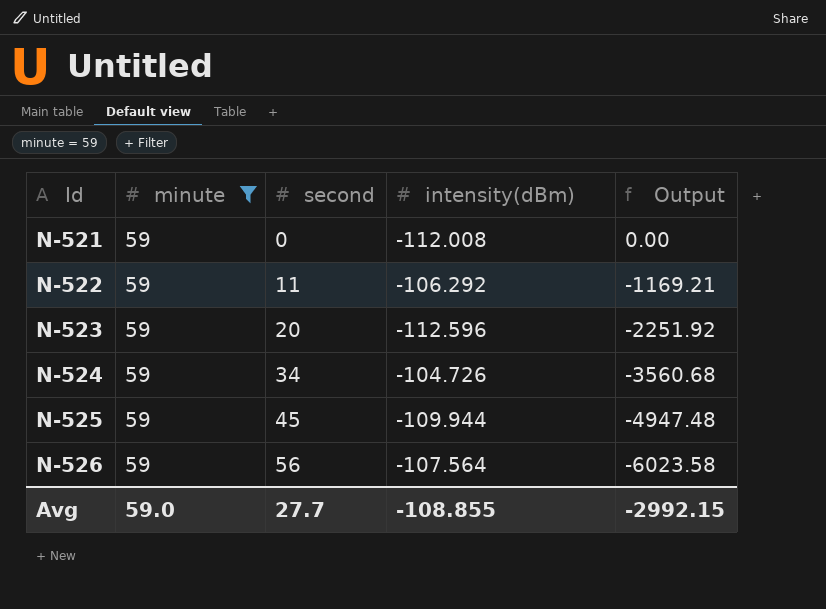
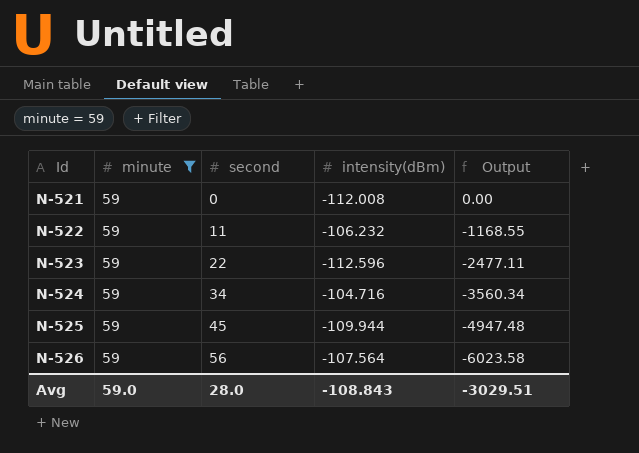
N-522 | intensity(dBm): -106.292 -> -106.232
N-522 | Output: -1169.21 -> -1168.55
N-523 | second: 20 -> 22
N-523 | Output: -2251.92 -> -2477.11
N-524 | intensity(dBm): -104.726 -> -104.716
N-524 | Output: -3560.68 -> -3560.34
Avg | second: 27.7 -> 28.0
Avg | intensity(dBm): -108.855 -> -108.843
Avg | Output: -2992.15 -> -3029.51

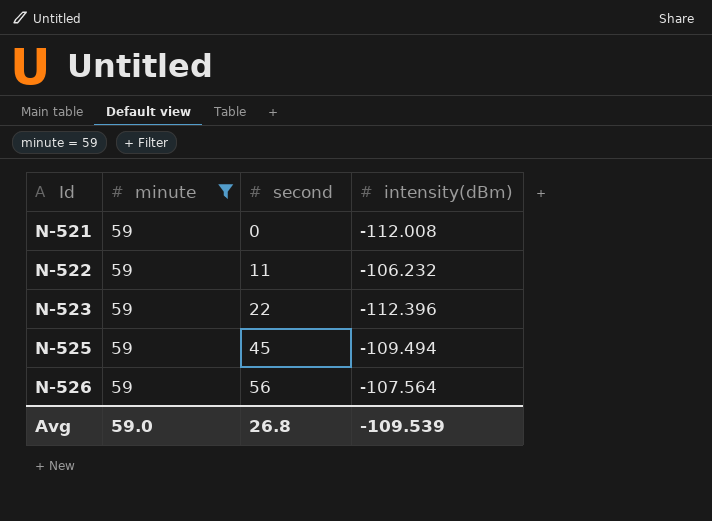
column Output | formula: [second] * [intensity(dBm)] -> none
row N-524: 59 | 34 | -104.716 | -3560.34 -> none
N-523 | intensity(dBm): -112.596 -> -112.396
N-525 | intensity(dBm): -109.944 -> -109.494
Avg | second: 28.0 -> 26.8
Avg | intensity(dBm): -108.843 -> -109.539

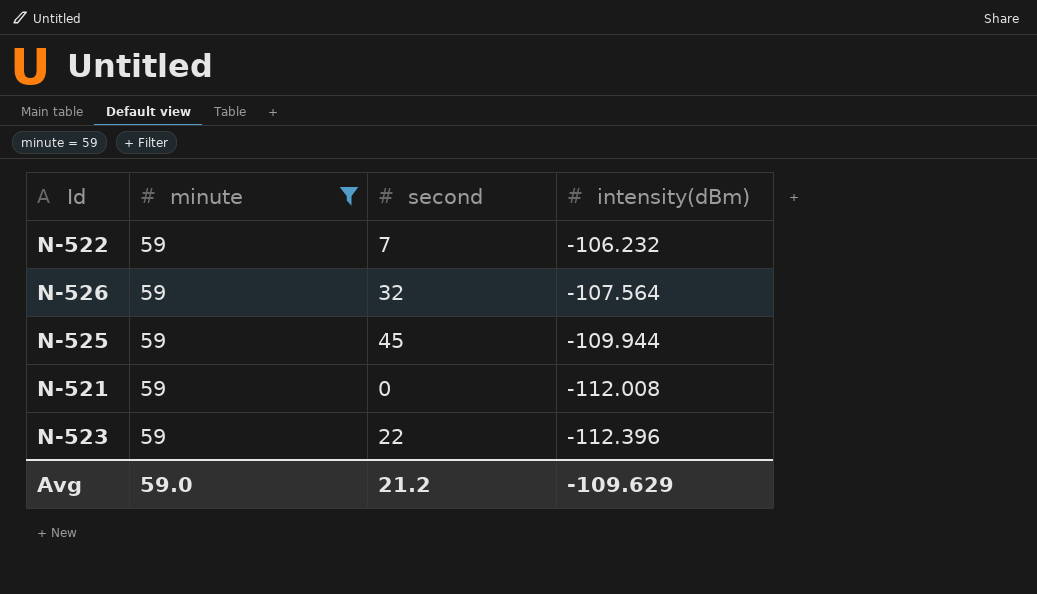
row order: Id ascending -> intensity(dBm) descending
N-522 | second: 11 -> 7
N-526 | second: 56 -> 32
N-525 | intensity(dBm): -109.494 -> -109.944
Avg | second: 26.8 -> 21.2
Avg | intensity(dBm): -109.539 -> -109.629

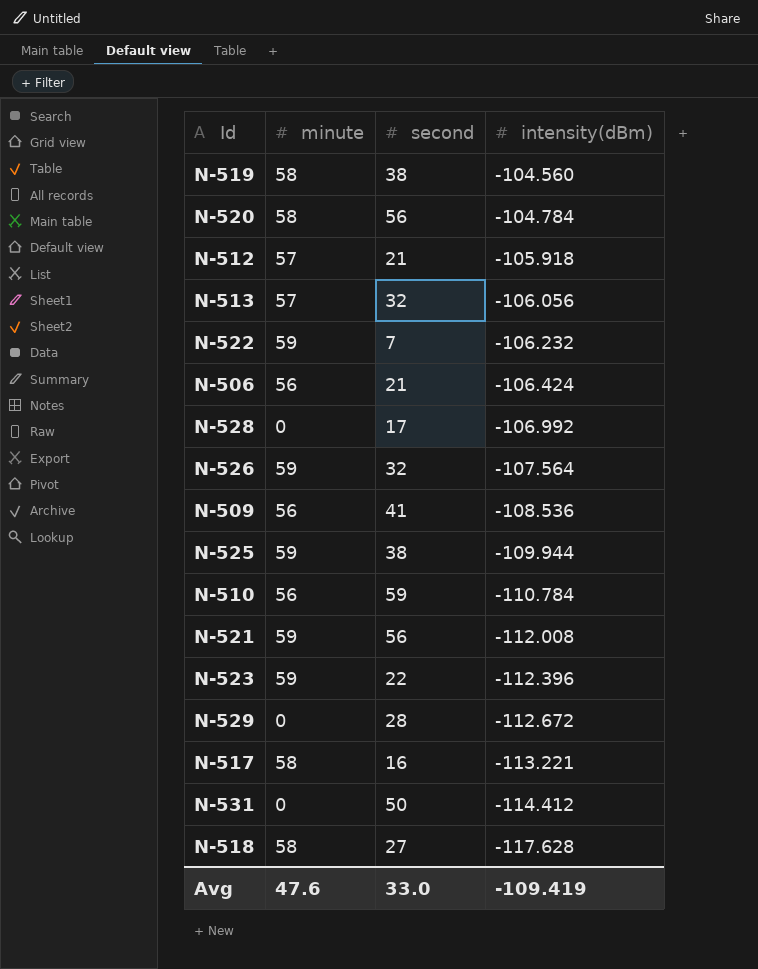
filter: minute = 59 -> none
N-525 | second: 45 -> 38
N-521 | second: 0 -> 56
Avg | minute: 59.0 -> 47.6
Avg | second: 21.2 -> 33.0
Avg | intensity(dBm): -109.629 -> -109.419

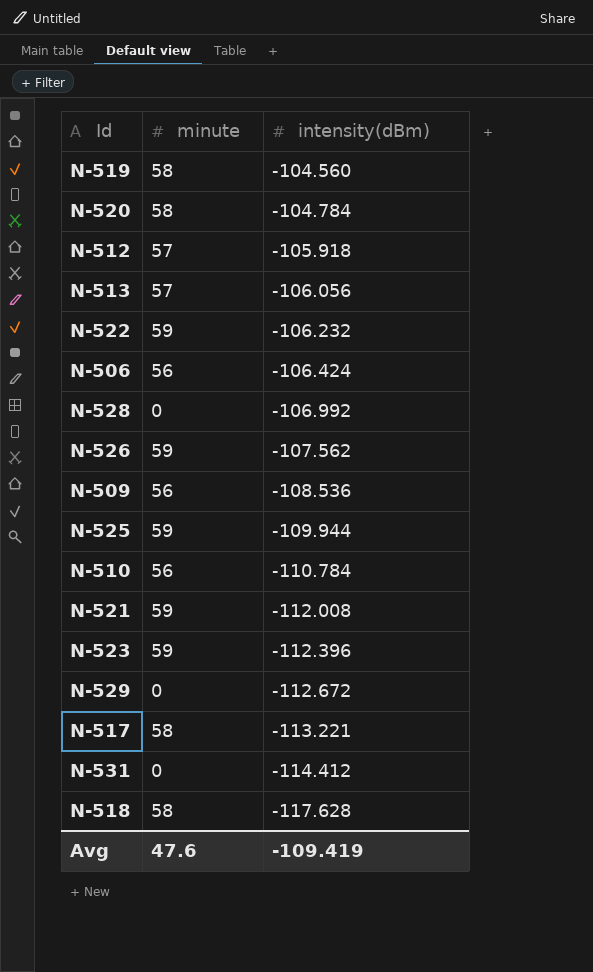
column second | position: 3 -> none
N-526 | intensity(dBm): -107.564 -> -107.562

